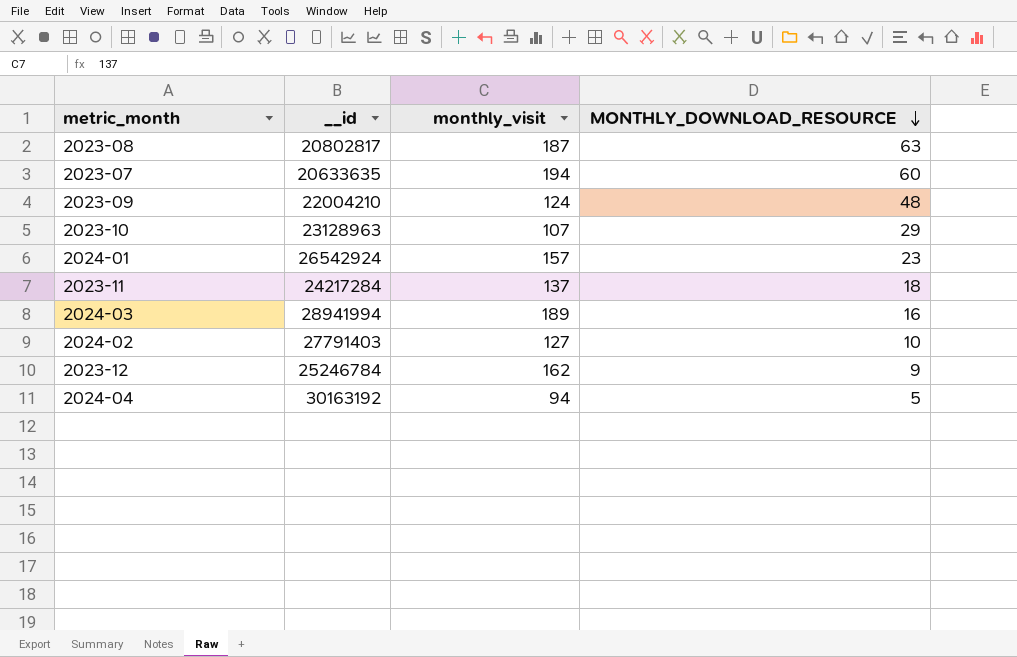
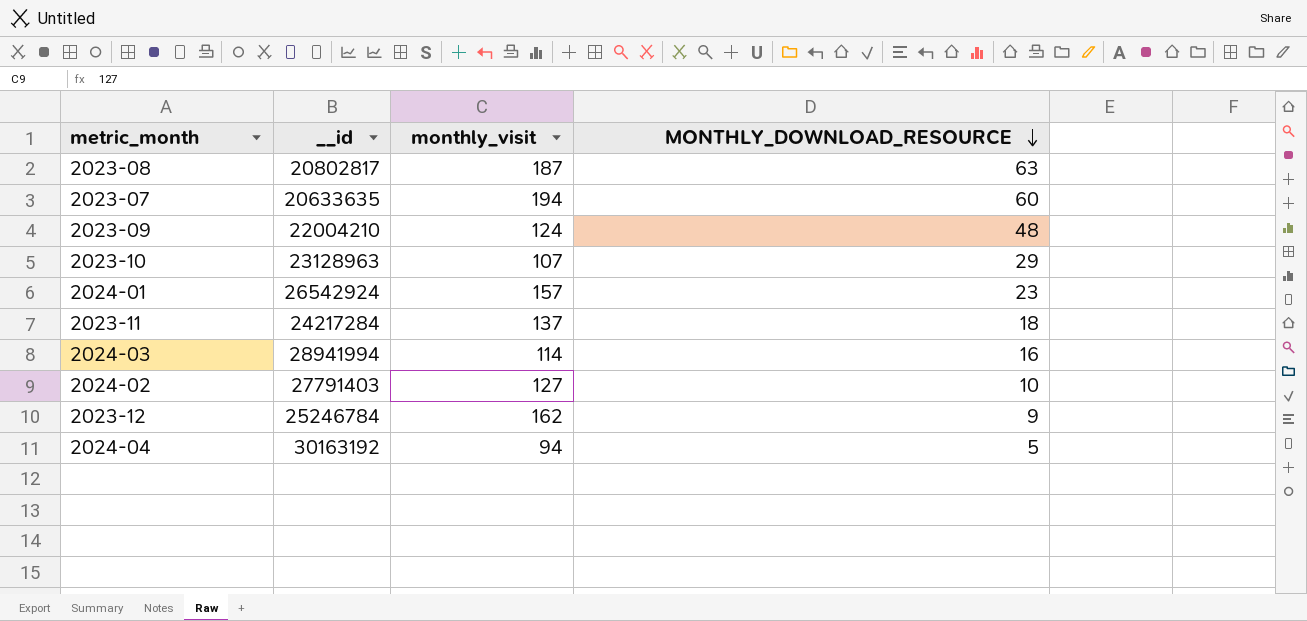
2024-03 | monthly_visit: 189 -> 114

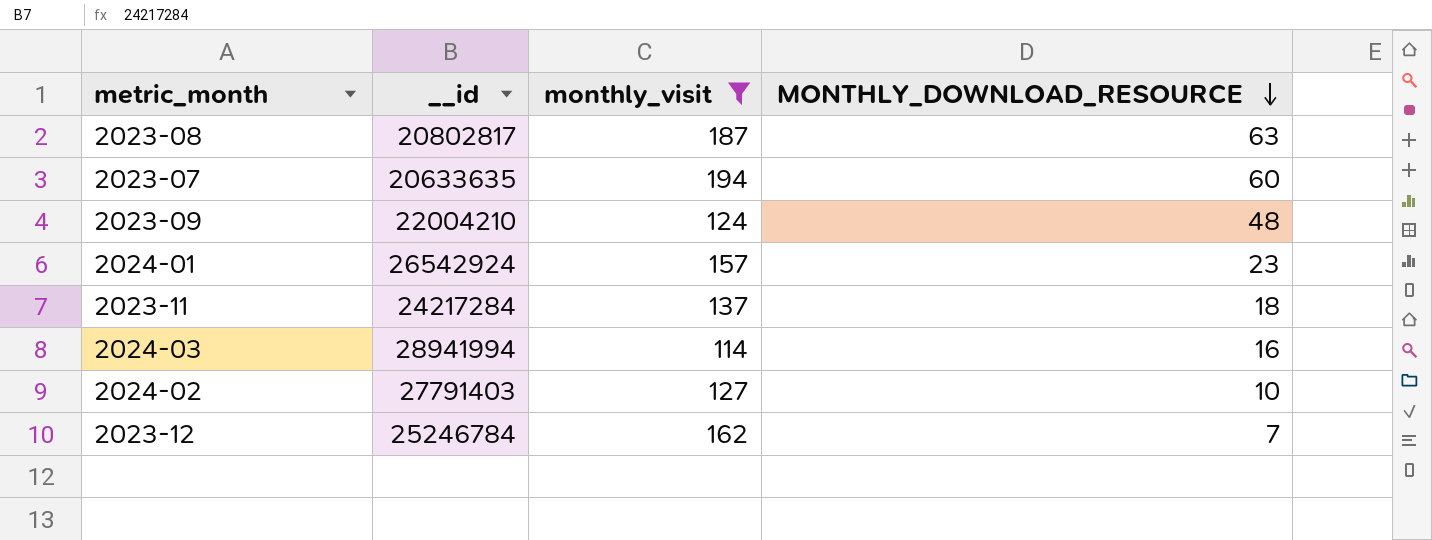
filter: none -> monthly_visit >= 114
2023-12 | MONTHLY_DOWNLOAD_RESOURCE: 9 -> 7

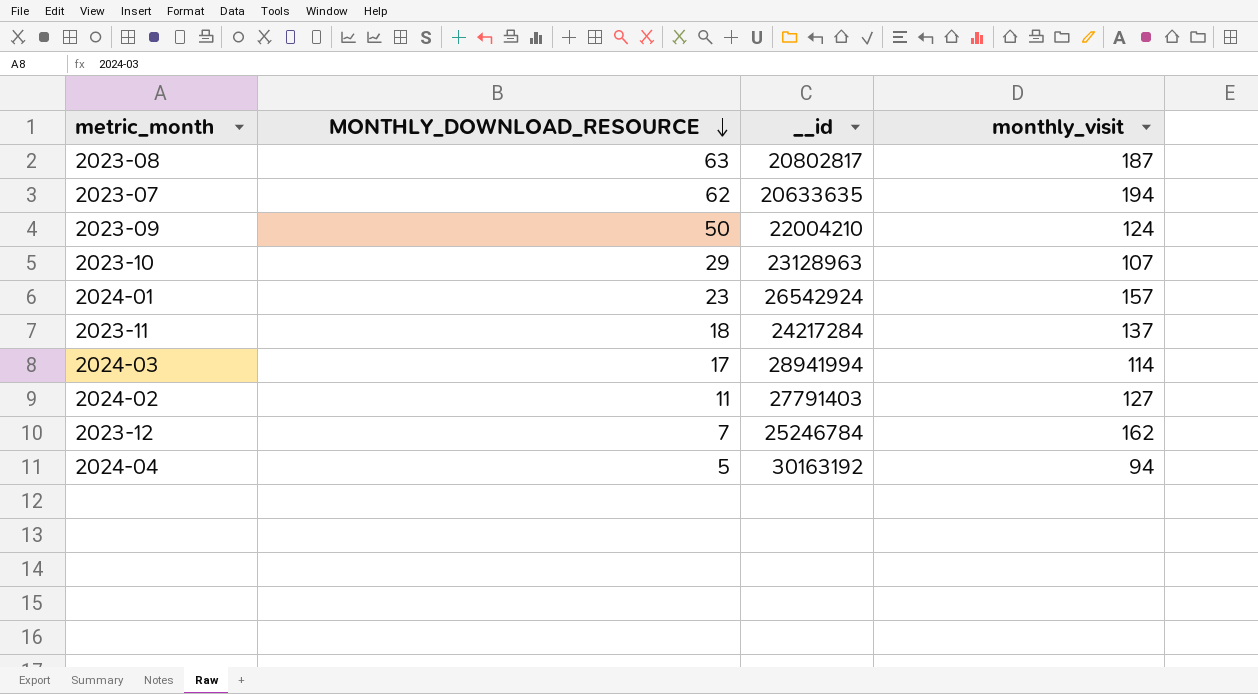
filter: monthly_visit >= 114 -> none
column MONTHLY_DOWNLOAD_RESOURCE | position: 4 -> 2
2023-07 | MONTHLY_DOWNLOAD_RESOURCE: 60 -> 62
2023-09 | MONTHLY_DOWNLOAD_RESOURCE: 48 -> 50
2024-03 | MONTHLY_DOWNLOAD_RESOURCE: 16 -> 17
2024-02 | MONTHLY_DOWNLOAD_RESOURCE: 10 -> 11

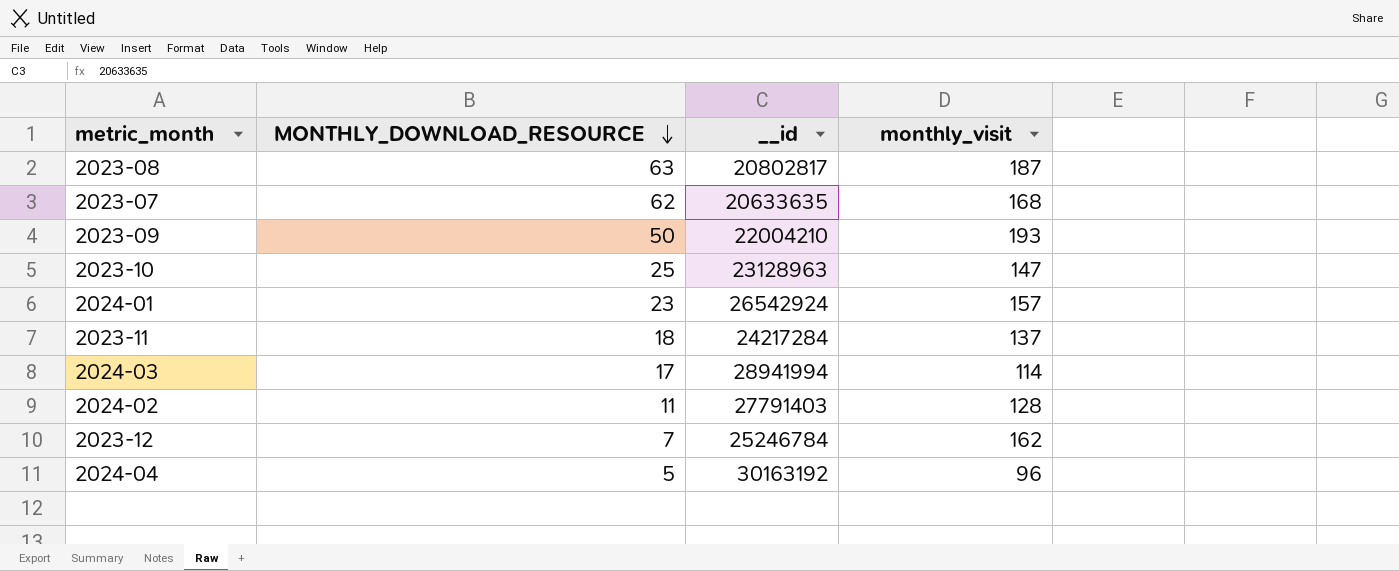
2023-07 | monthly_visit: 194 -> 168
2023-09 | monthly_visit: 124 -> 193
2023-10 | MONTHLY_DOWNLOAD_RESOURCE: 29 -> 25
2023-10 | monthly_visit: 107 -> 147
2024-02 | monthly_visit: 127 -> 128
2024-04 | monthly_visit: 94 -> 96

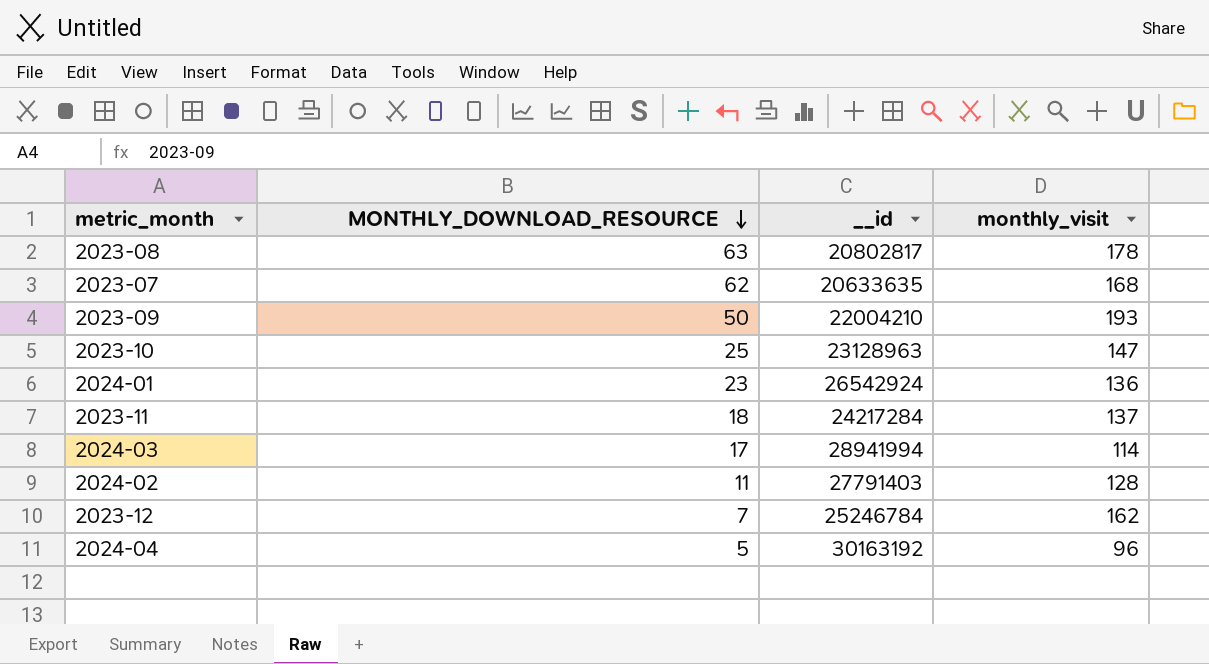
2023-08 | monthly_visit: 187 -> 178
2024-01 | monthly_visit: 157 -> 136

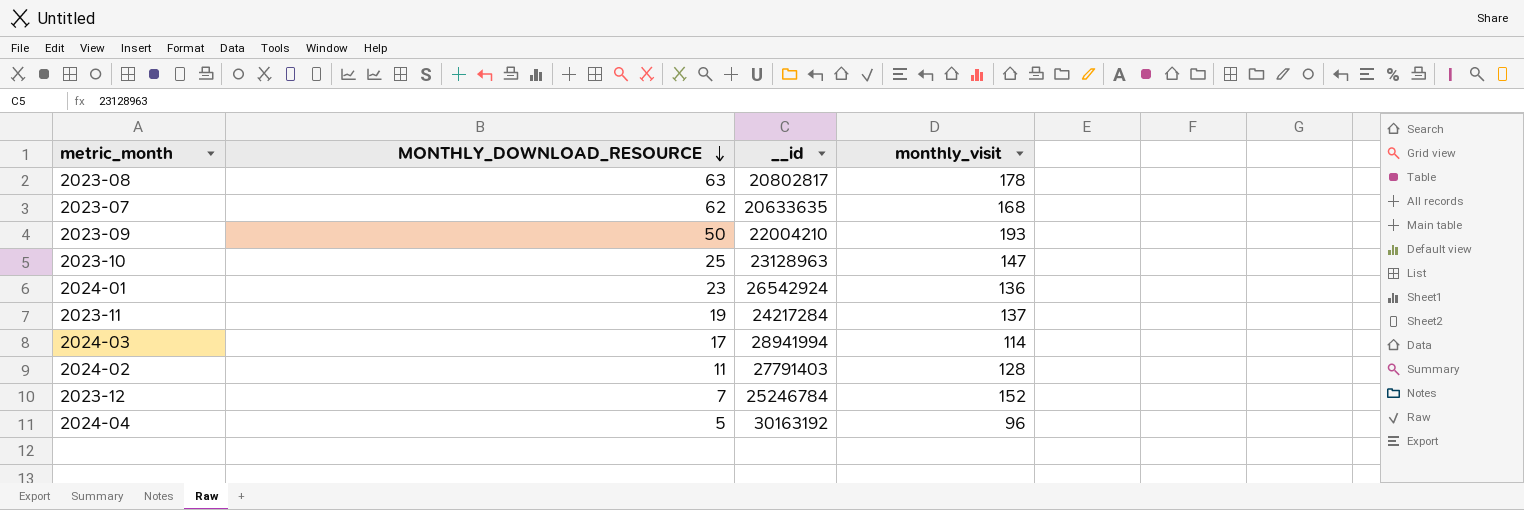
2023-11 | MONTHLY_DOWNLOAD_RESOURCE: 18 -> 19
2023-12 | monthly_visit: 162 -> 152

